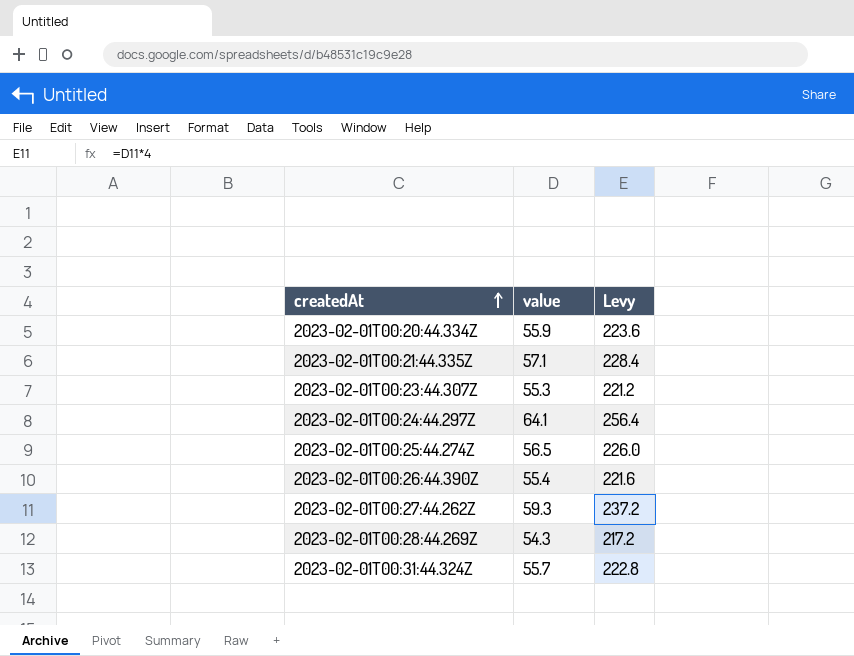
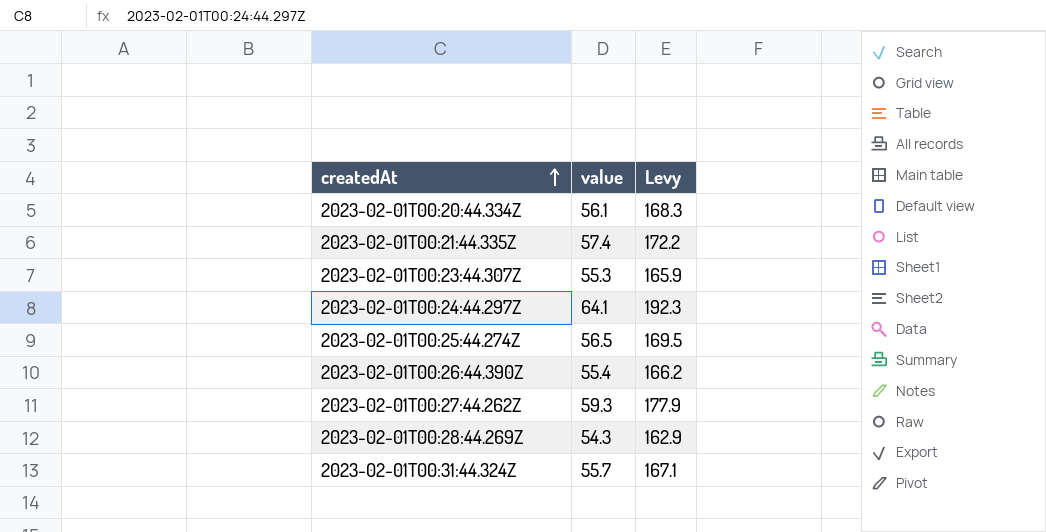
column Levy | formula: [value] * 4 -> [value] * 3
2023-02-01T00:20:44.334Z | value: 55.9 -> 56.1
2023-02-01T00:21:44.335Z | value: 57.1 -> 57.4

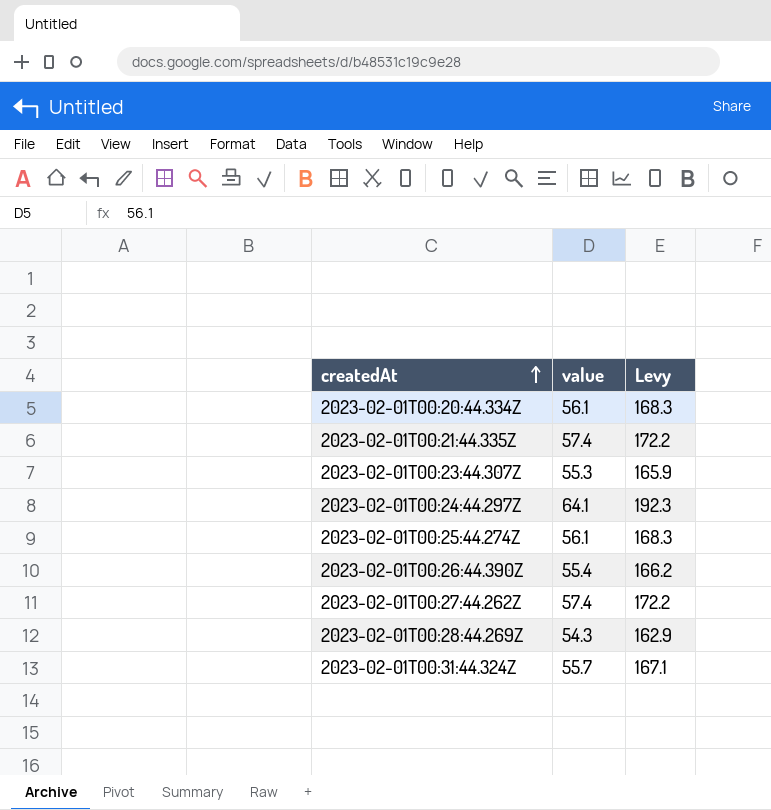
2023-02-01T00:25:44.274Z | value: 56.5 -> 56.1
2023-02-01T00:25:44.274Z | Levy: 169.5 -> 168.3
2023-02-01T00:27:44.262Z | value: 59.3 -> 57.4
2023-02-01T00:27:44.262Z | Levy: 177.9 -> 172.2

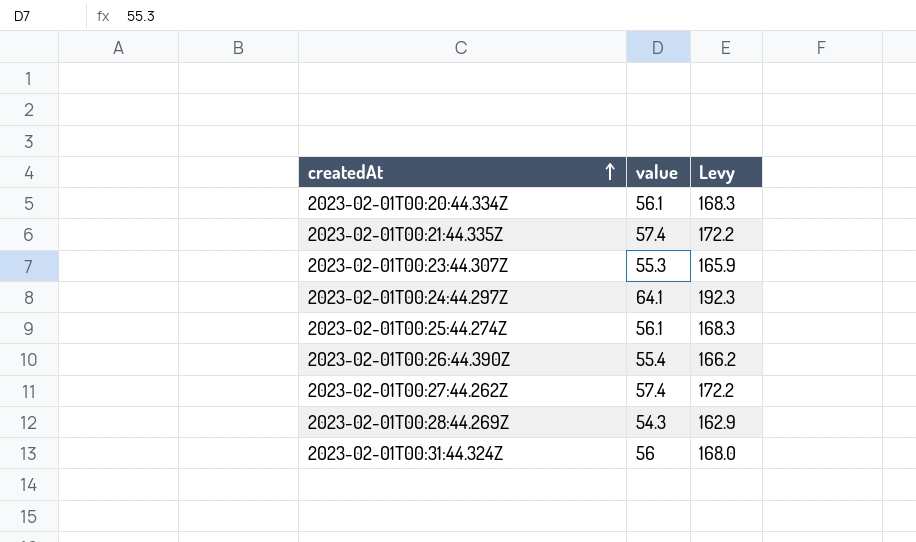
2023-02-01T00:31:44.324Z | value: 55.7 -> 56
2023-02-01T00:31:44.324Z | Levy: 167.1 -> 168.0

